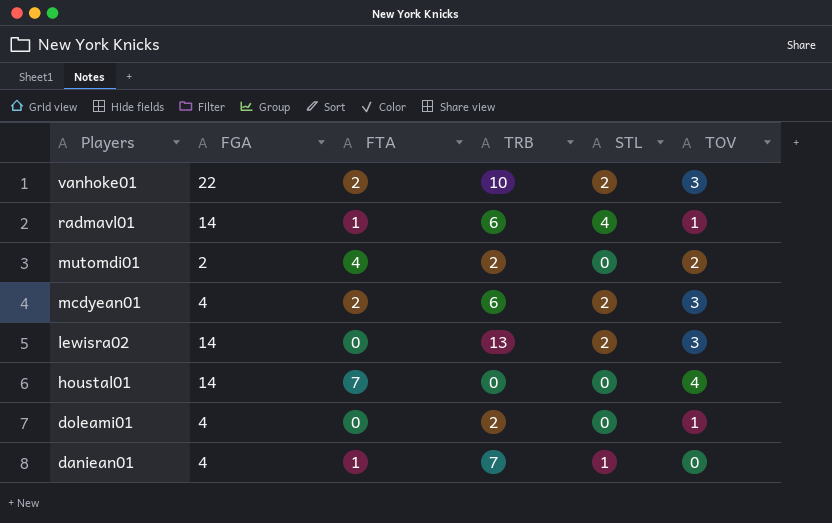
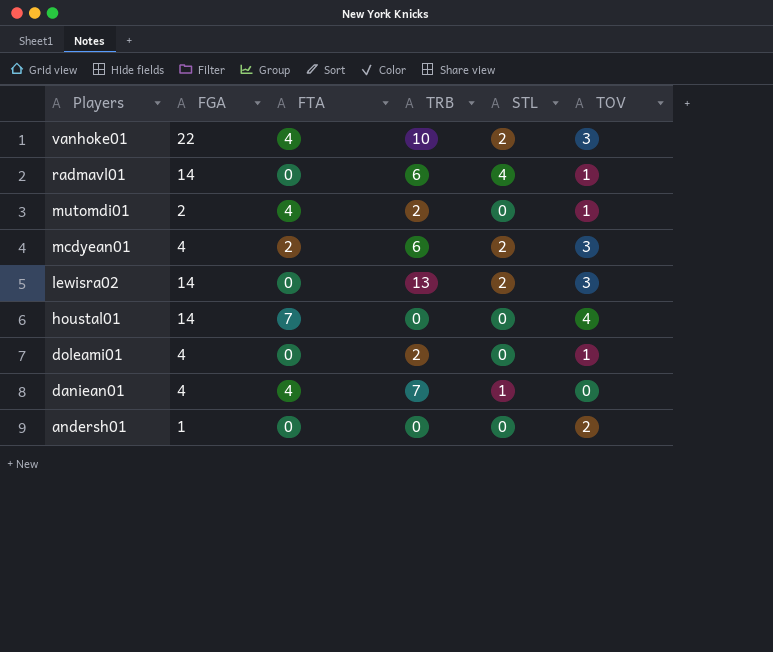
vanhoke01 | FTA: 2 -> 4
radmavl01 | FTA: 1 -> 0
mutomdi01 | TOV: 2 -> 1
daniean01 | FTA: 1 -> 4
row andersh01: none -> 1 | 0 | 0 | 0 | 2

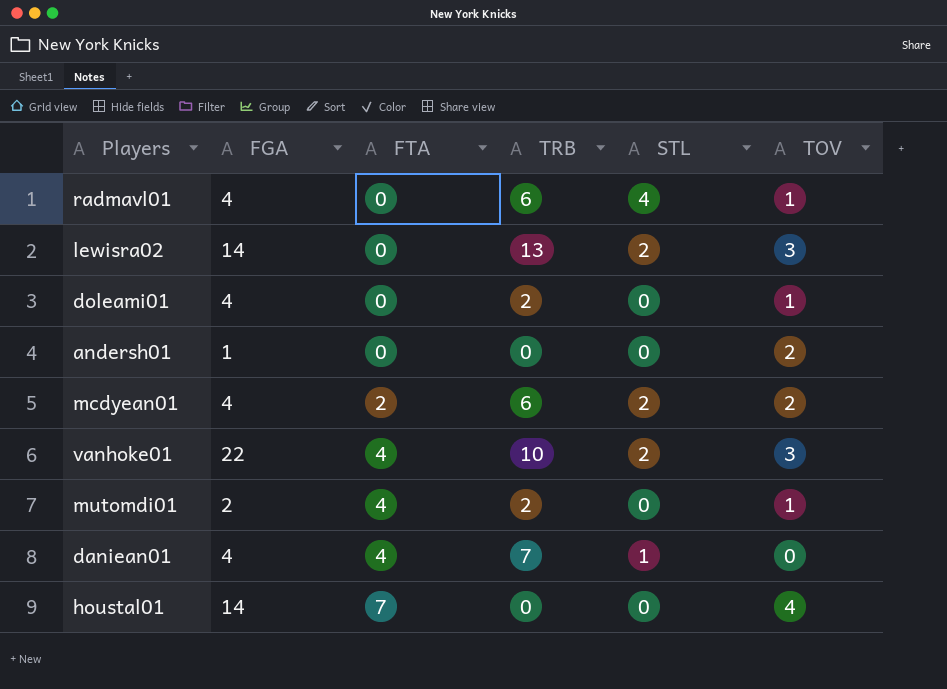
row order: Players descending -> FTA ascending
radmavl01 | FGA: 14 -> 4
mcdyean01 | TOV: 3 -> 2

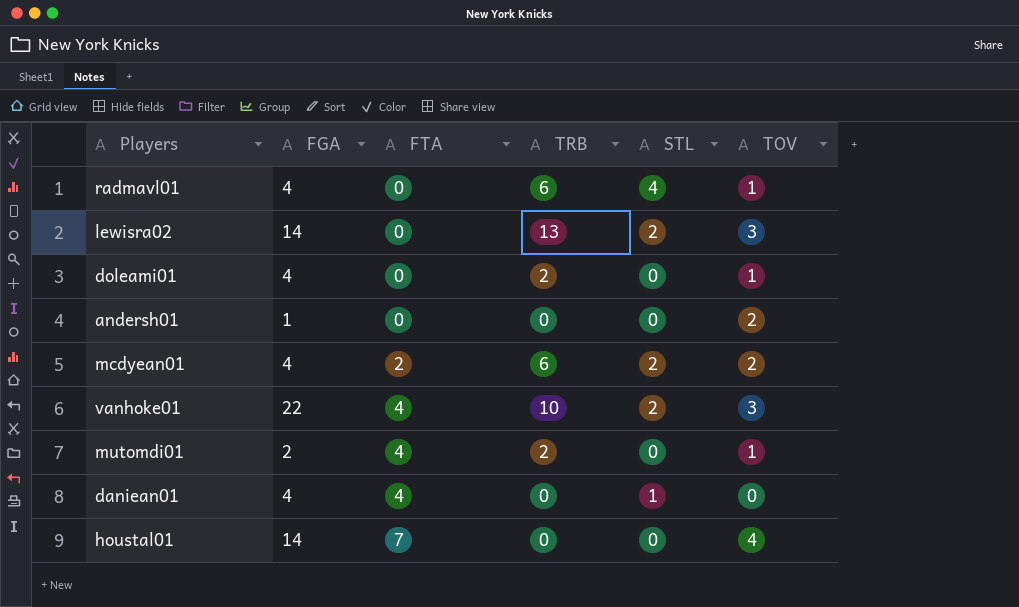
daniean01 | TRB: 7 -> 0

